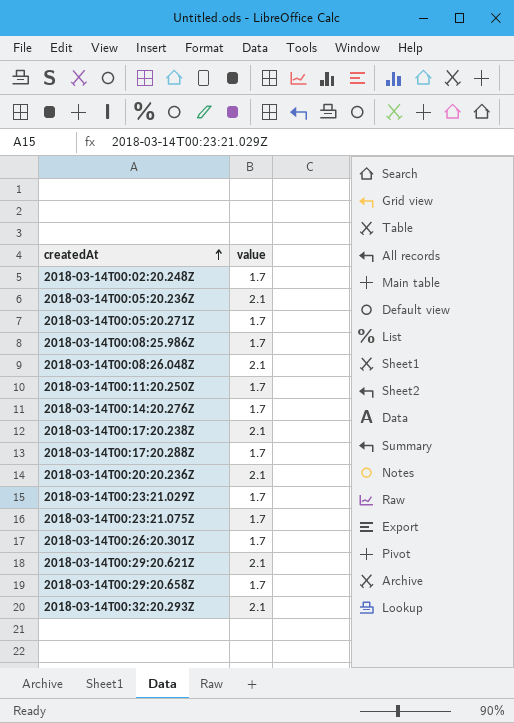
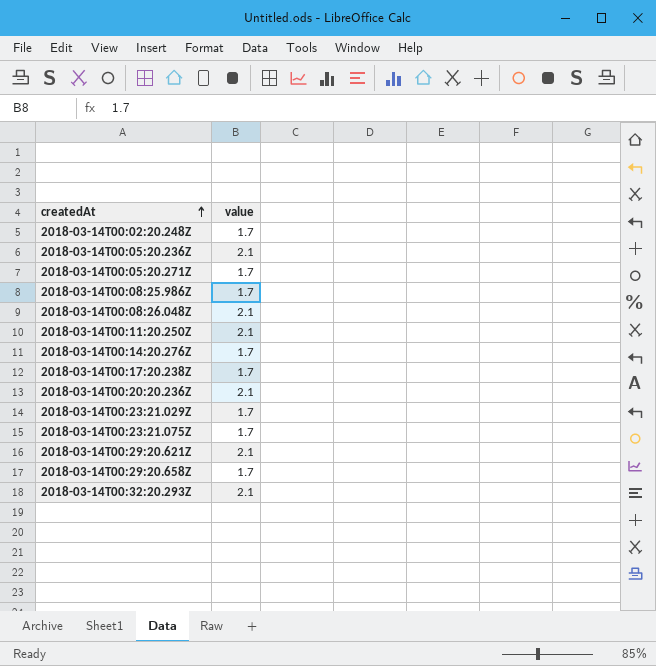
row 2018-03-14T00:17:20.288Z: 1.7 -> none
row 2018-03-14T00:26:20.301Z: 1.7 -> none
2018-03-14T00:11:20.250Z | value: 1.7 -> 2.1
2018-03-14T00:17:20.238Z | value: 2.1 -> 1.7

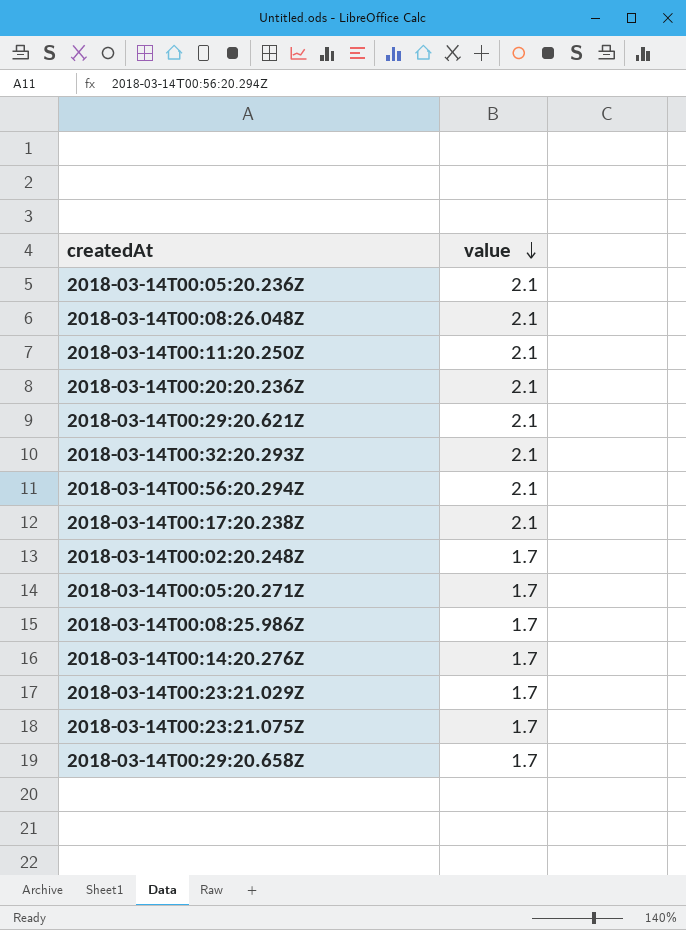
row order: createdAt ascending -> value descending
row 2018-03-14T00:56:20.294Z: none -> 2.1
2018-03-14T00:17:20.238Z | value: 1.7 -> 2.1

